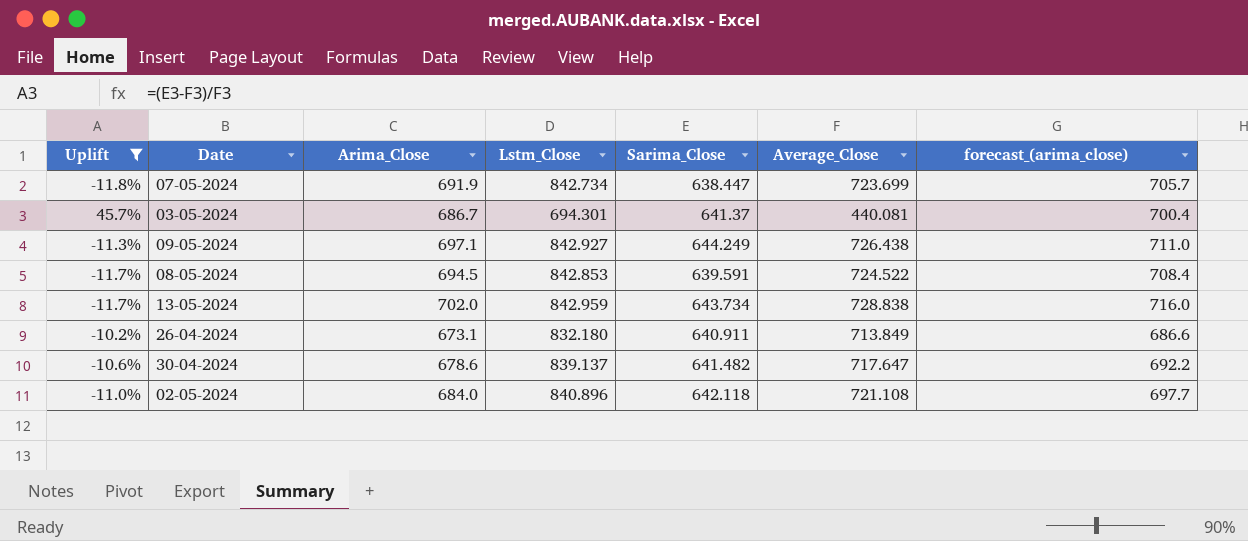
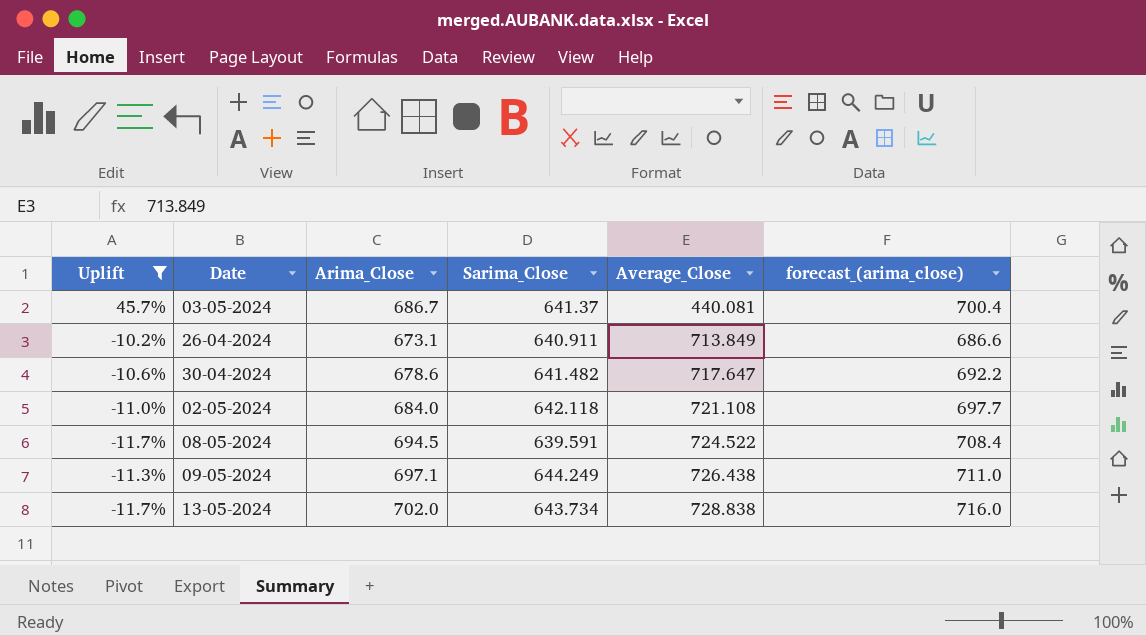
row order: none -> Average_Close ascending
column Lstm_Close | position: 4 -> none
row 07-05-2024: -11.8% | 691.9 | 842.734 | 638.447 | 723.699 | 705.7 -> none

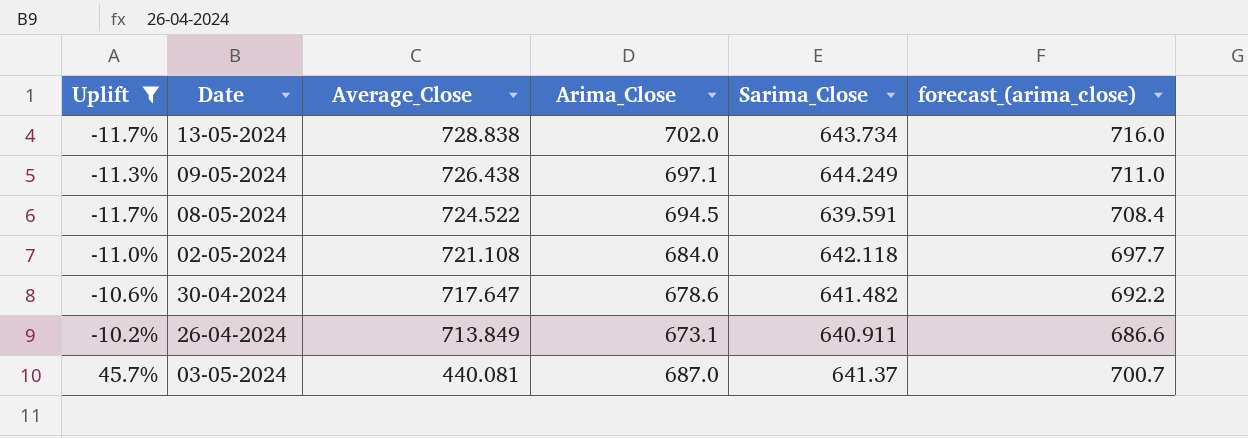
row order: Average_Close ascending -> Average_Close descending
column Average_Close | position: 5 -> 3
03-05-2024 | Arima_Close: 686.7 -> 687.0
03-05-2024 | forecast_(arima_close): 700.4 -> 700.7

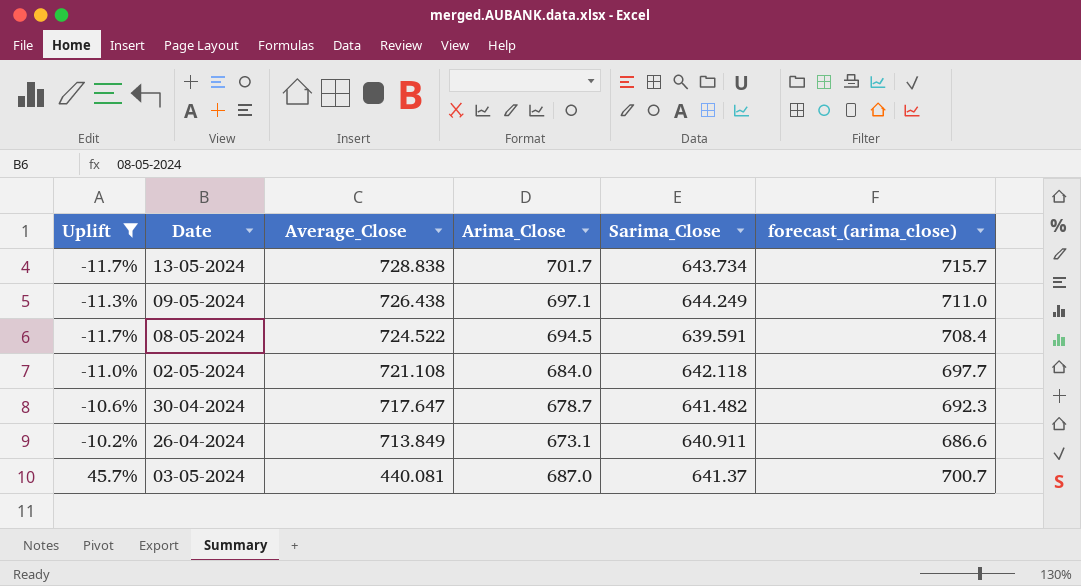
13-05-2024 | Arima_Close: 702.0 -> 701.7
13-05-2024 | forecast_(arima_close): 716.0 -> 715.7
30-04-2024 | Arima_Close: 678.6 -> 678.7
30-04-2024 | forecast_(arima_close): 692.2 -> 692.3

